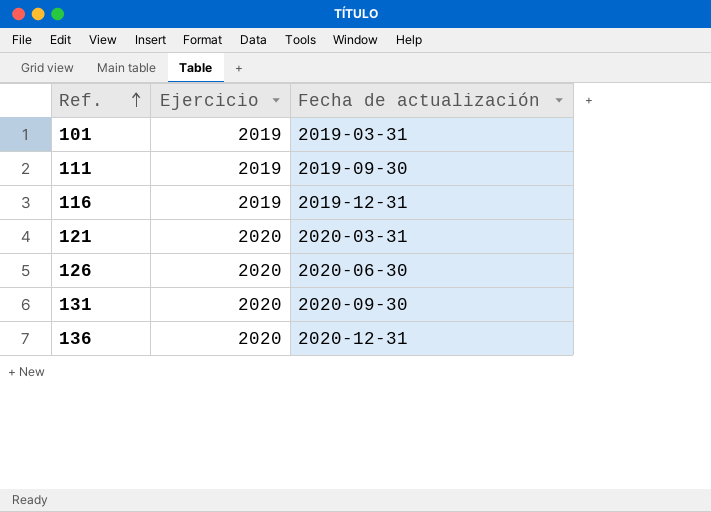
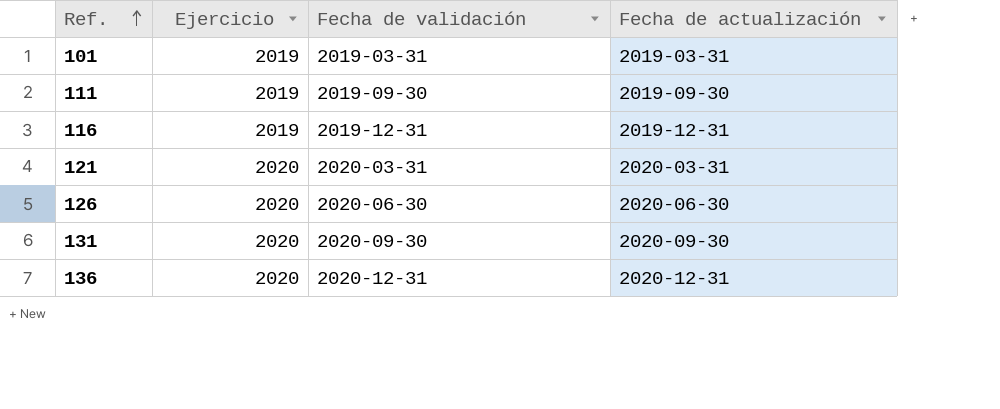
column Fecha de validación | position: none -> 3

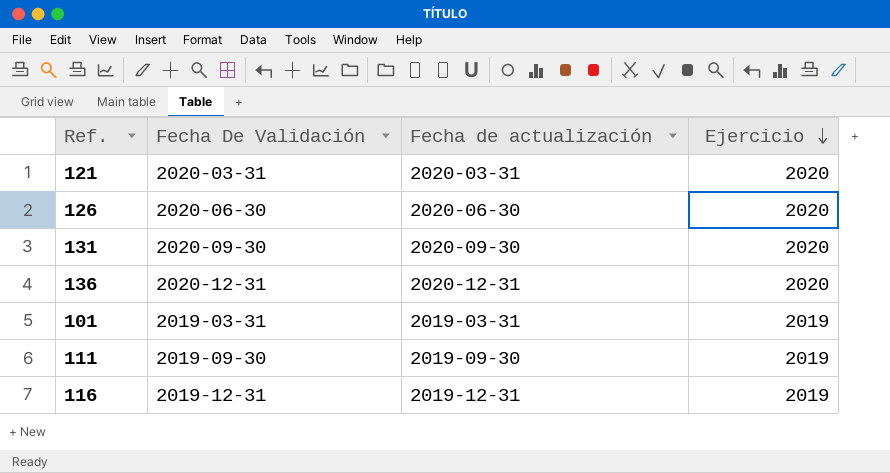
row order: Ref. ascending -> Ejercicio descending
column name: Fecha de validación -> Fecha De Validación
column Ejercicio | position: 2 -> 4

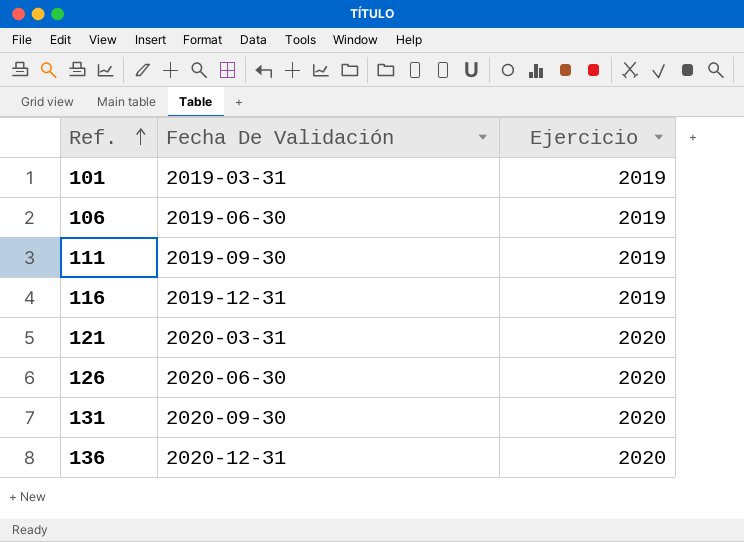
row order: Ejercicio descending -> Ref. ascending
column Fecha de actualización | position: 3 -> none
row 106: none -> 2019-06-30 | 2019

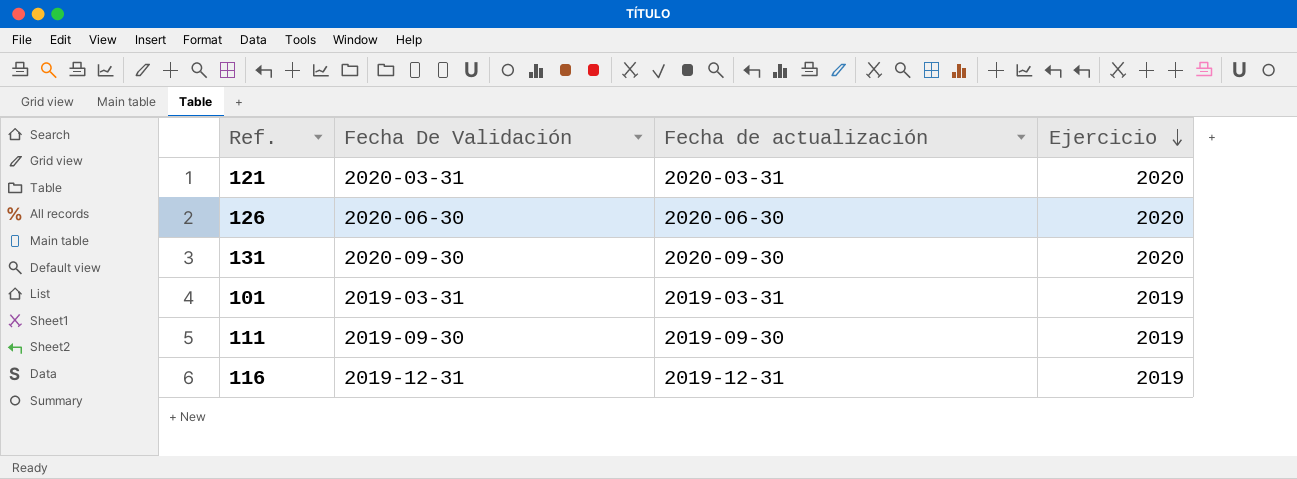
row order: Ref. ascending -> Ejercicio descending
column Fecha de actualización | position: none -> 3
row 106: 2019-06-30 | 2019 -> none
row 136: 2020-12-31 | 2020 -> none

